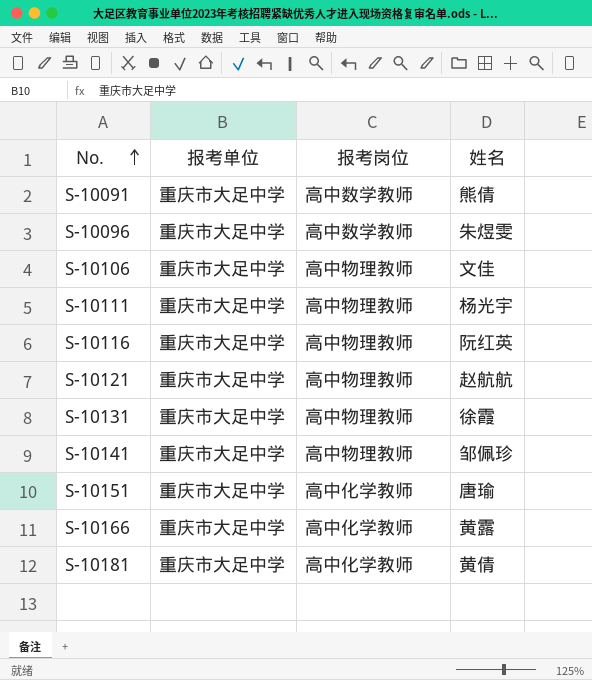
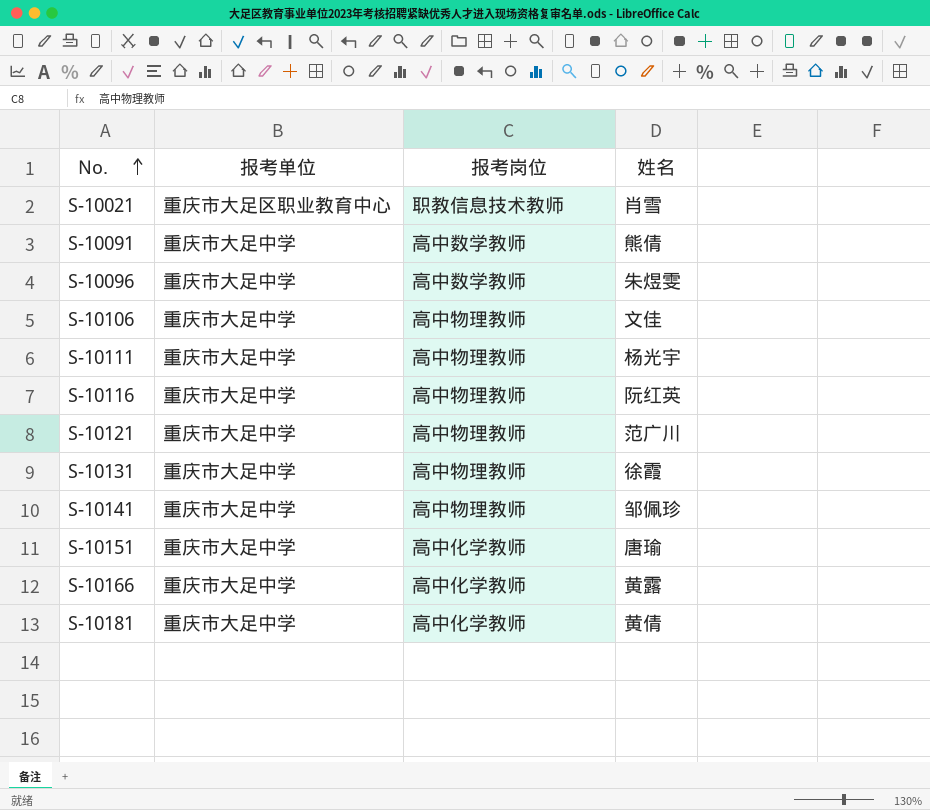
row S-10021: none -> 重庆市大足区职业教育中心 | 职教信息技术教师 | 肖雪
S-10121 | 姓名: 赵航航 -> 范广川

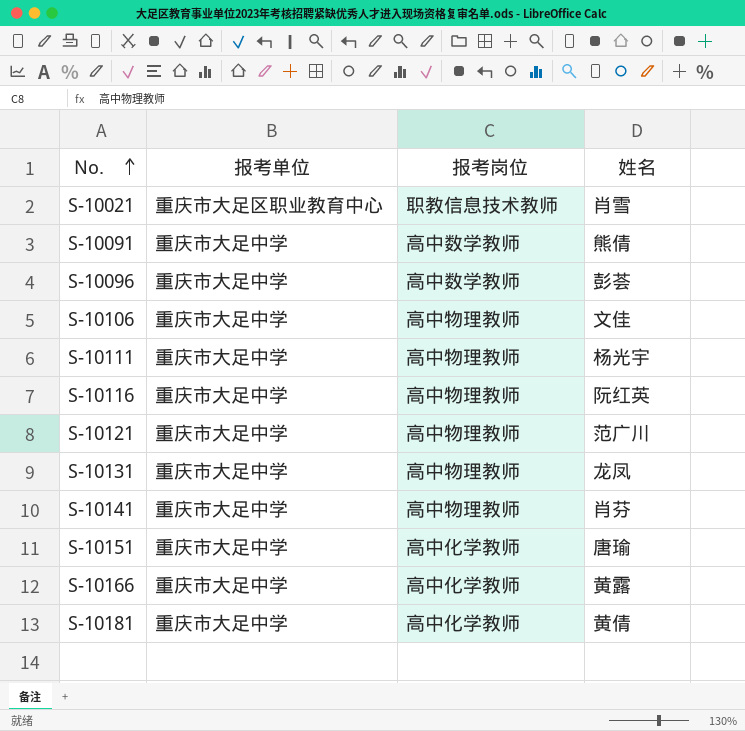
S-10096 | 姓名: 朱煜雯 -> 彭荟
S-10131 | 姓名: 徐霞 -> 龙凤
S-10141 | 姓名: 邹佩珍 -> 肖芬

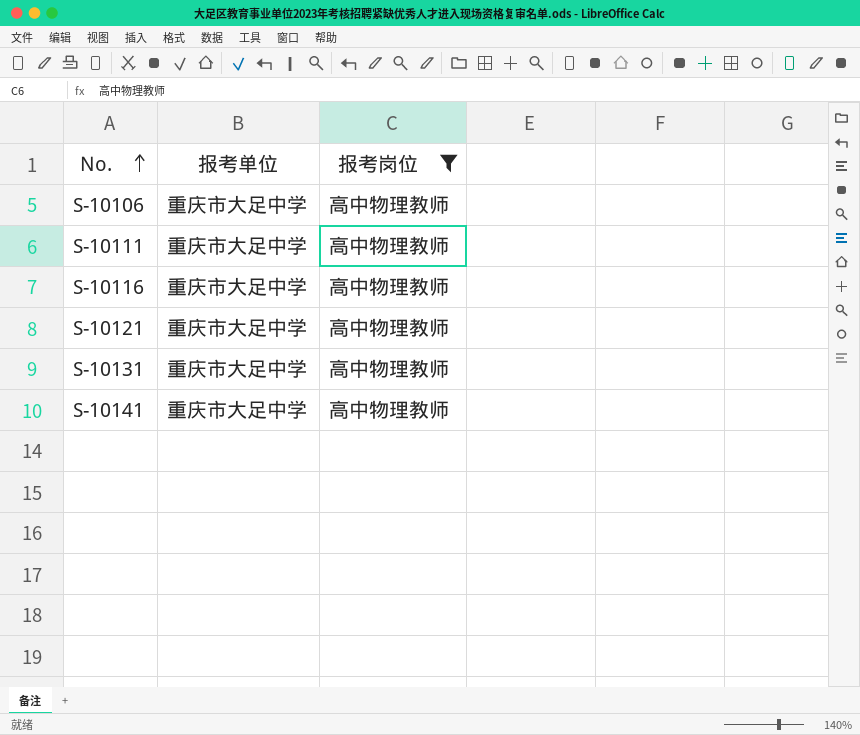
filter: none -> 报考岗位 = 高中物理教师
column 姓名 | position: 4 -> none

